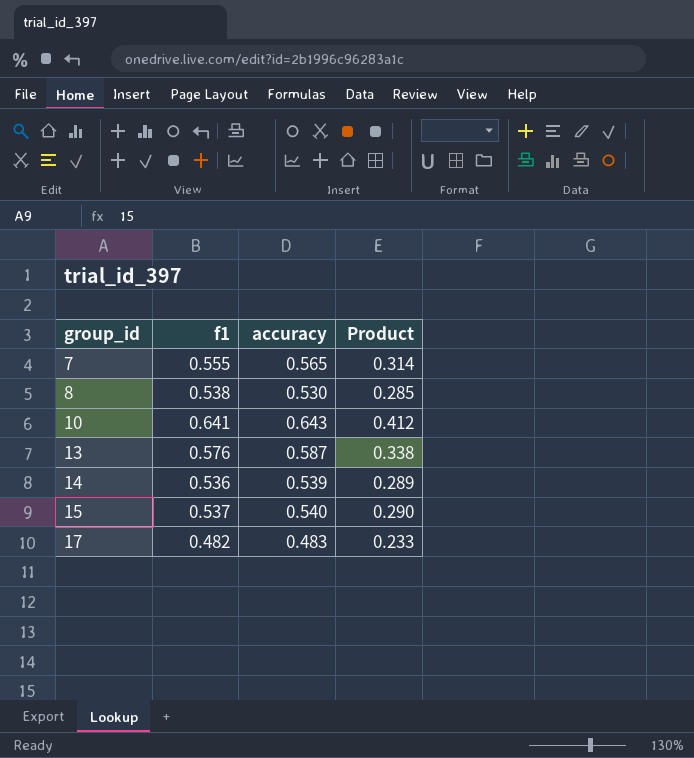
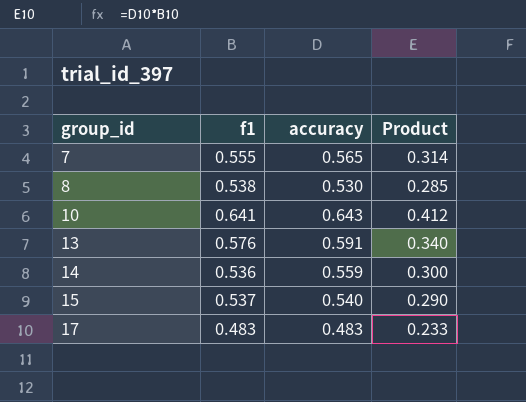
13 | accuracy: 0.587 -> 0.591
13 | Product: 0.338 -> 0.340
14 | accuracy: 0.539 -> 0.559
14 | Product: 0.289 -> 0.300
17 | f1: 0.482 -> 0.483

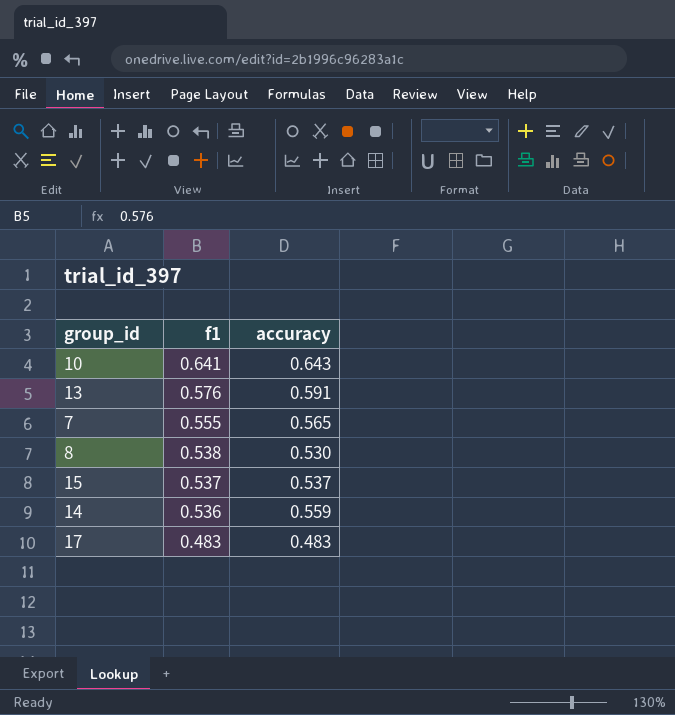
row order: group_id ascending -> f1 descending
column Product | formula: [f1] * [accuracy] -> none
15 | accuracy: 0.540 -> 0.537

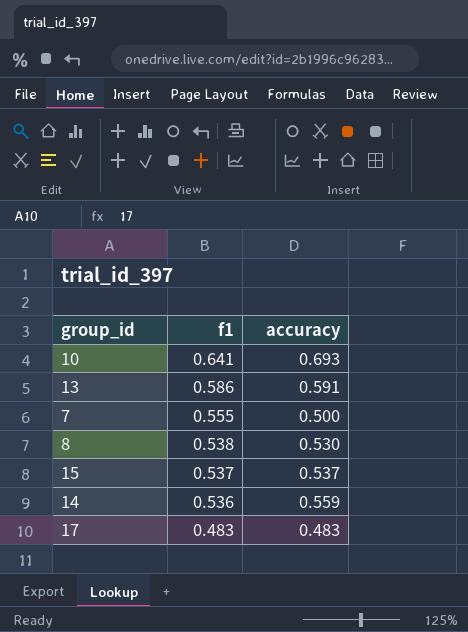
10 | accuracy: 0.643 -> 0.693
13 | f1: 0.576 -> 0.586
7 | accuracy: 0.565 -> 0.500

